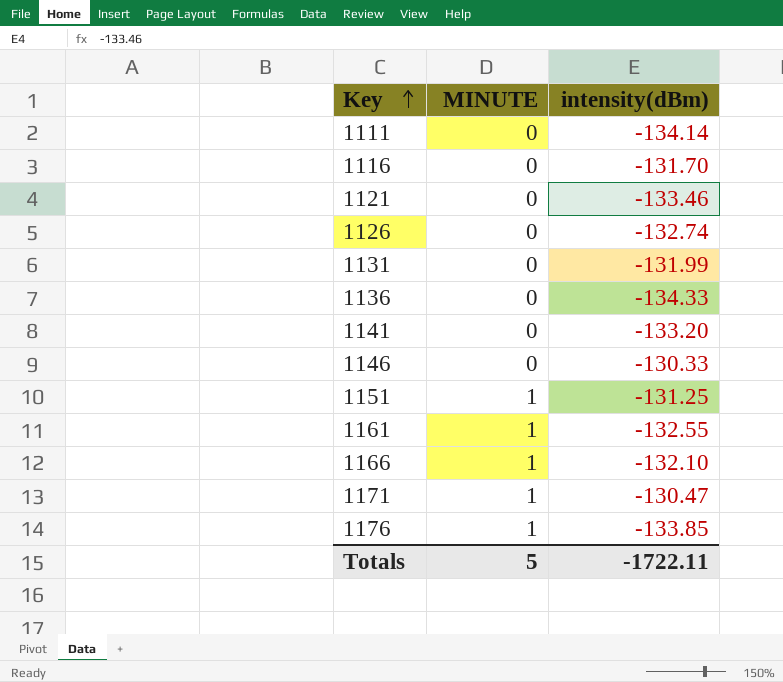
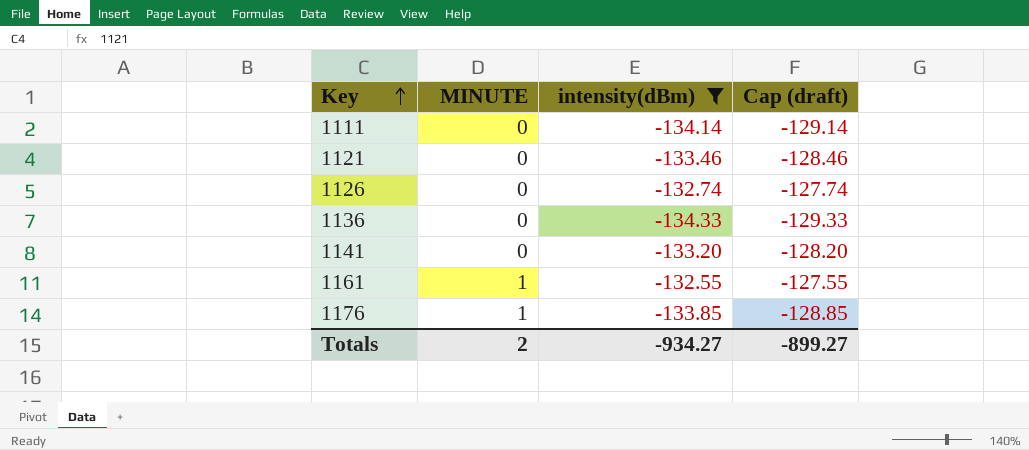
filter: none -> intensity(dBm) <= -132.55
column Cap (draft) | formula: none -> [intensity(dBm)] + 5
Totals | MINUTE: 5 -> 2
Totals | intensity(dBm): -1722.11 -> -934.27

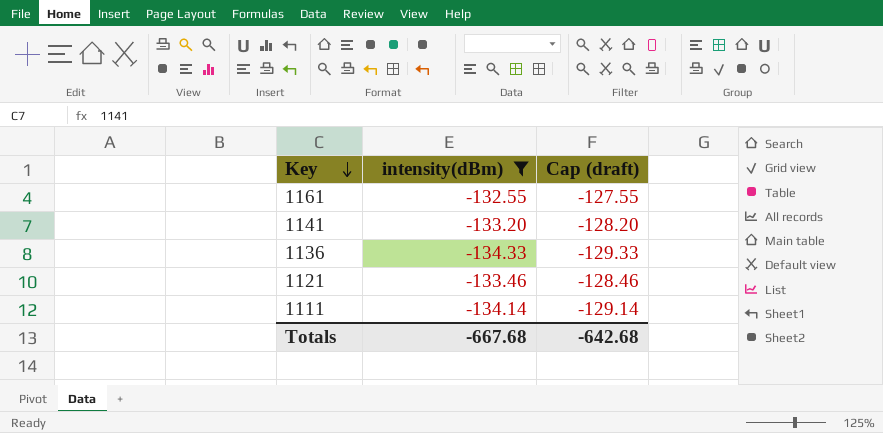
row order: Key ascending -> Key descending
column MINUTE | position: 2 -> none
row 1126: 0 | -132.74 | -127.74 -> none
row 1176: 1 | -133.85 | -128.85 -> none
Totals | intensity(dBm): -934.27 -> -667.68
Totals | Cap (draft): -899.27 -> -642.68

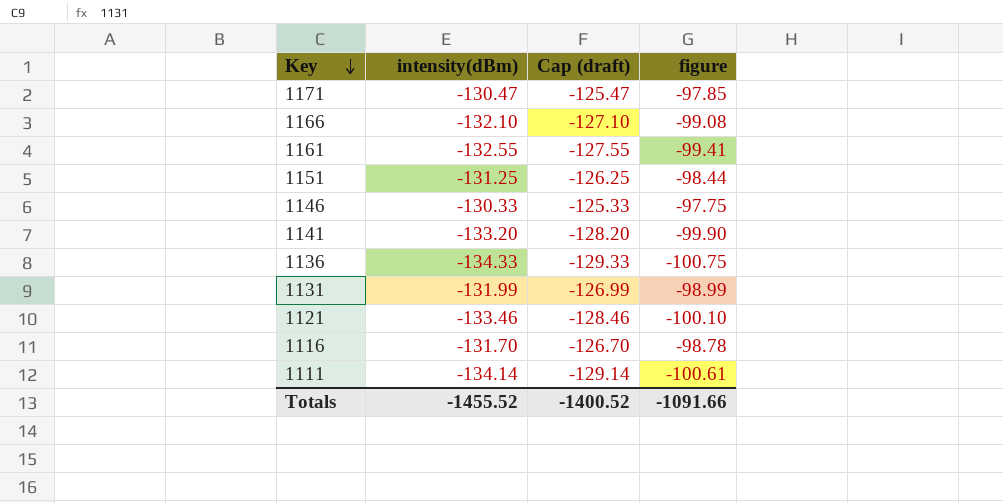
filter: intensity(dBm) <= -132.55 -> none
column figure | formula: none -> [intensity(dBm)] * 0.75
Totals | intensity(dBm): -667.68 -> -1455.52
Totals | Cap (draft): -642.68 -> -1400.52

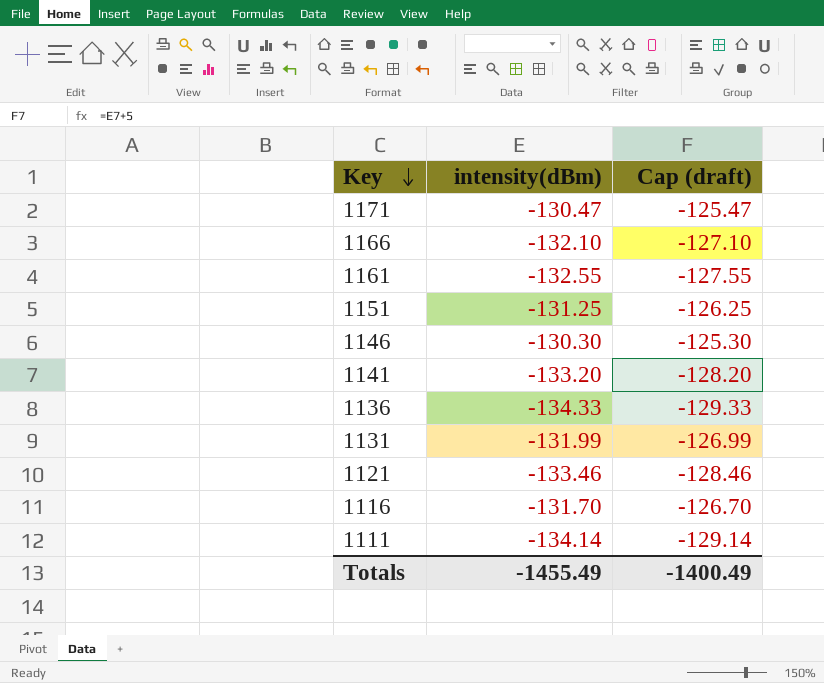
column figure | formula: [intensity(dBm)] * 0.75 -> none
1146 | intensity(dBm): -130.33 -> -130.30
1146 | Cap (draft): -125.33 -> -125.30
Totals | intensity(dBm): -1455.52 -> -1455.49
Totals | Cap (draft): -1400.52 -> -1400.49

